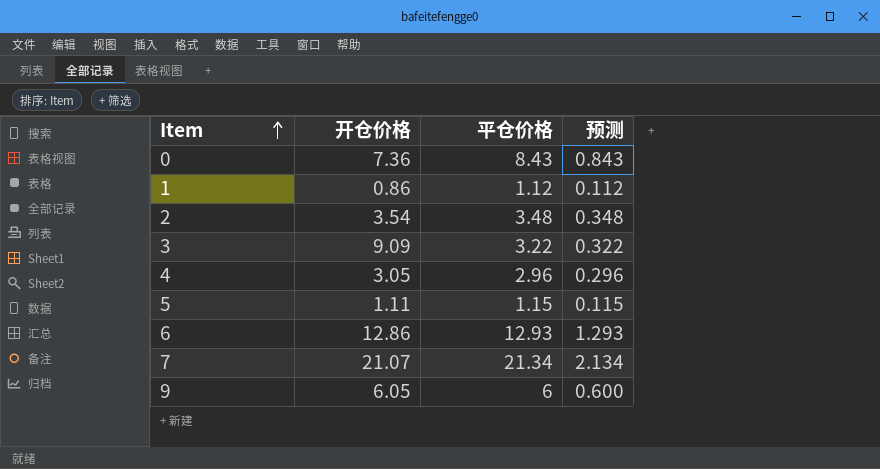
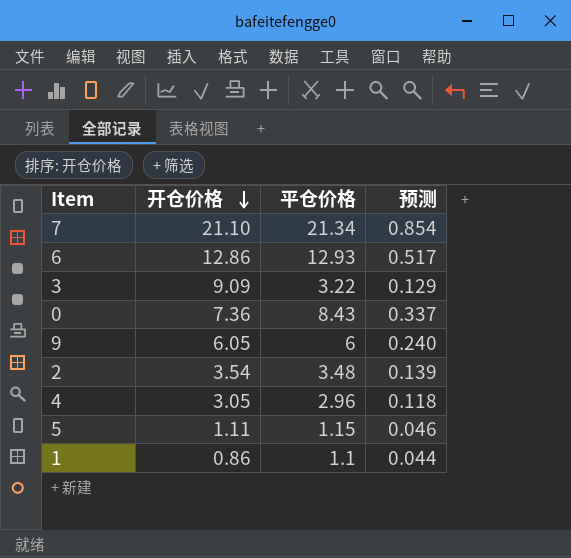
row order: Item ascending -> 开仓价格 descending
column 预测 | formula: [平仓价格] * 0.1 -> [平仓价格] * 0.04
7 | 开仓价格: 21.07 -> 21.10
1 | 平仓价格: 1.12 -> 1.1

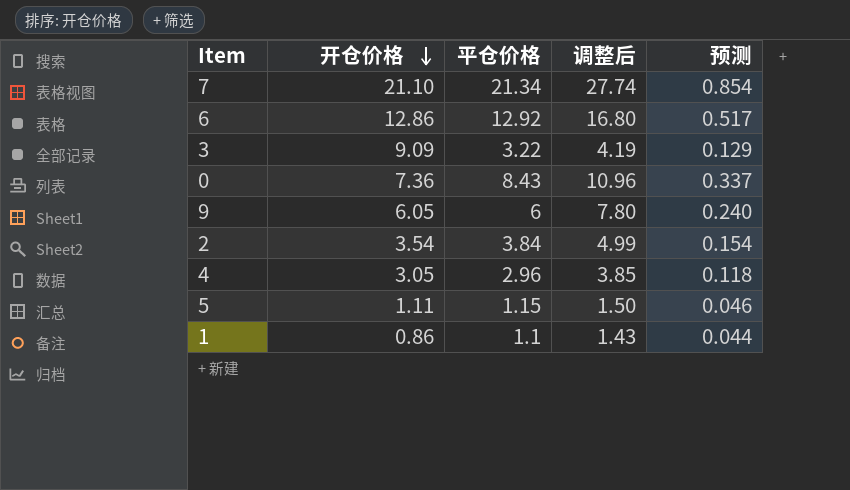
column 调整后 | formula: none -> [平仓价格] * 1.3
6 | 平仓价格: 12.93 -> 12.92
2 | 平仓价格: 3.48 -> 3.84
2 | 预测: 0.139 -> 0.154

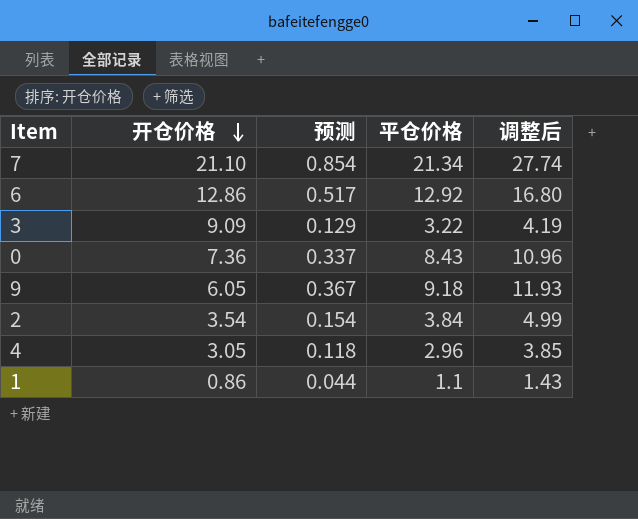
column 预测 | position: 5 -> 3
row 5: 1.11 | 1.15 | 1.50 | 0.046 -> none
9 | 预测: 0.240 -> 0.367
9 | 平仓价格: 6 -> 9.18
9 | 调整后: 7.80 -> 11.93

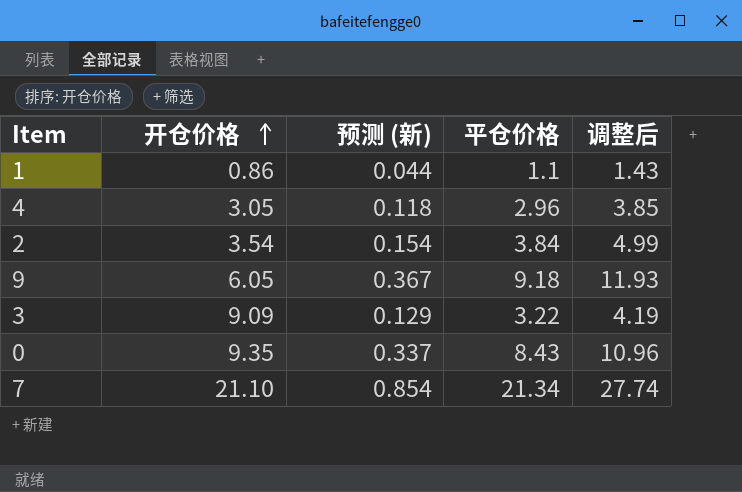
row order: 开仓价格 descending -> 开仓价格 ascending
column name: 预测 -> 预测 (新)
row 6: 12.86 | 0.517 | 12.92 | 16.80 -> none
0 | 开仓价格: 7.36 -> 9.35

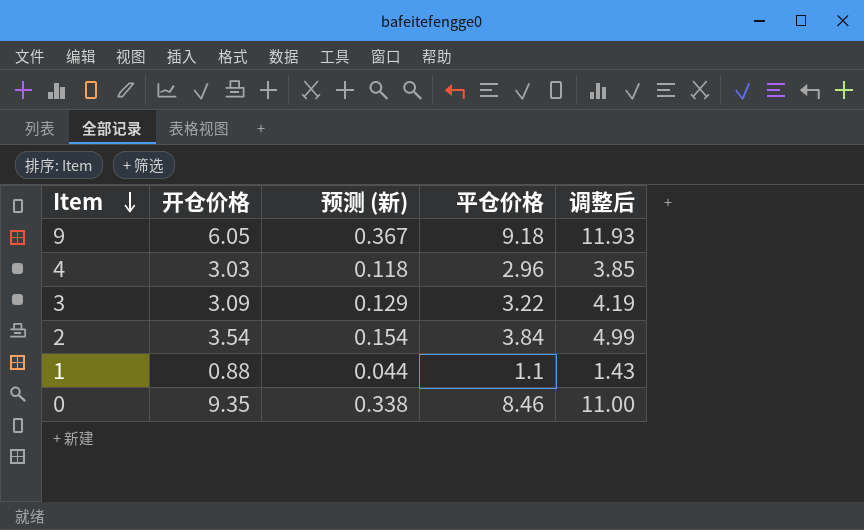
row order: 开仓价格 ascending -> Item descending
row 7: 21.10 | 0.854 | 21.34 | 27.74 -> none
4 | 开仓价格: 3.05 -> 3.03
3 | 开仓价格: 9.09 -> 3.09
1 | 开仓价格: 0.86 -> 0.88
0 | 预测 (新): 0.337 -> 0.338
0 | 平仓价格: 8.43 -> 8.46
0 | 调整后: 10.96 -> 11.00

